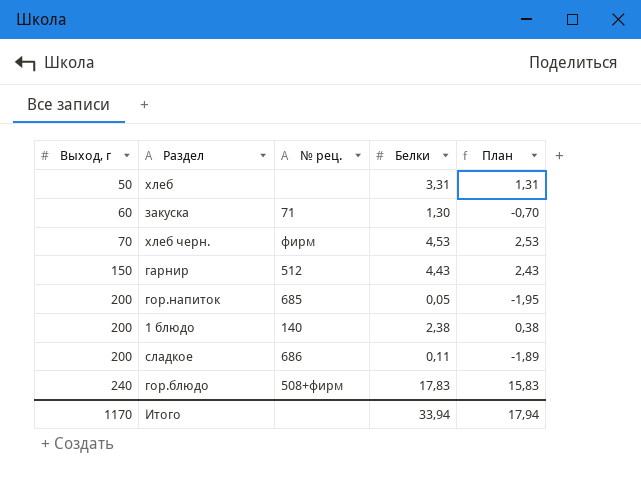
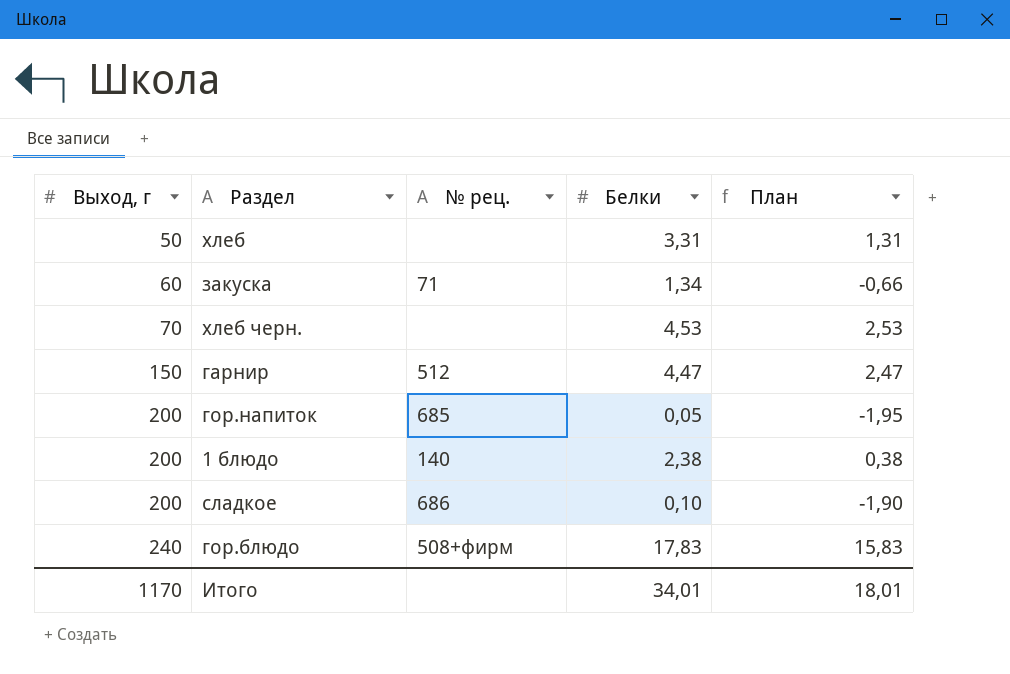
закуска | Белки: 1,30 -> 1,34
закуска | План: -0,70 -> -0,66
хлеб черн. | № рец.: фирм -> none
гарнир | Белки: 4,43 -> 4,47
гарнир | План: 2,43 -> 2,47
сладкое | Белки: 0,11 -> 0,10
сладкое | План: -1,89 -> -1,90
Итого | Белки: 33,94 -> 34,01
Итого | План: 17,94 -> 18,01

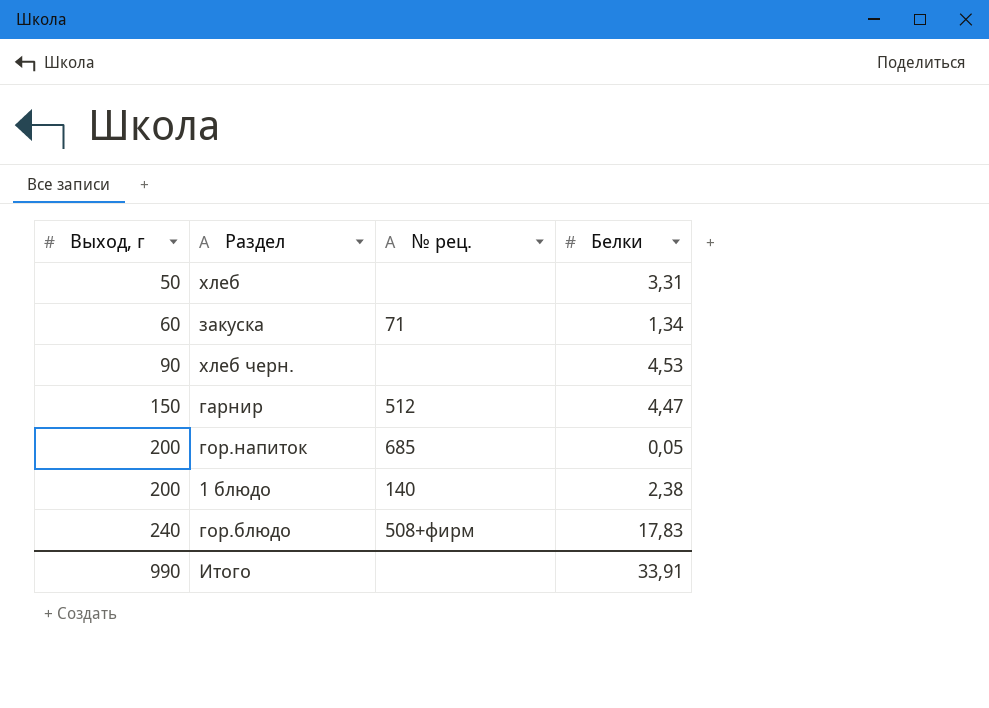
column План | formula: [Белки] - 2 -> none
row сладкое: 200 | 686 | 0,10 | -1,90 -> none
хлеб черн. | Выход, г: 70 -> 90
Итого | Выход, г: 1170 -> 990
Итого | Белки: 34,01 -> 33,91

